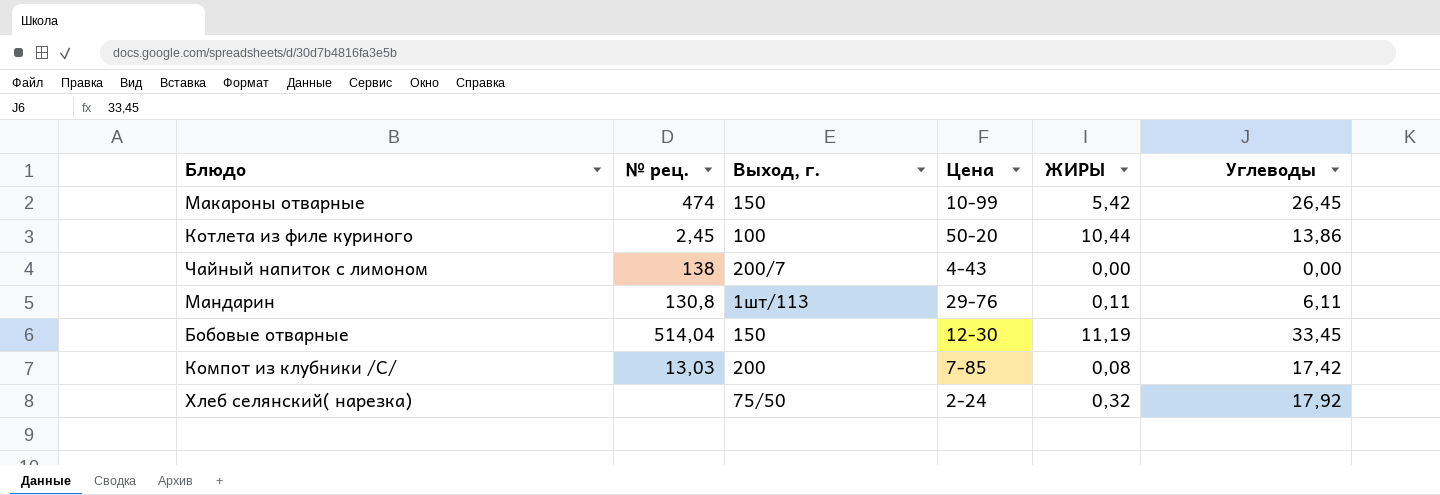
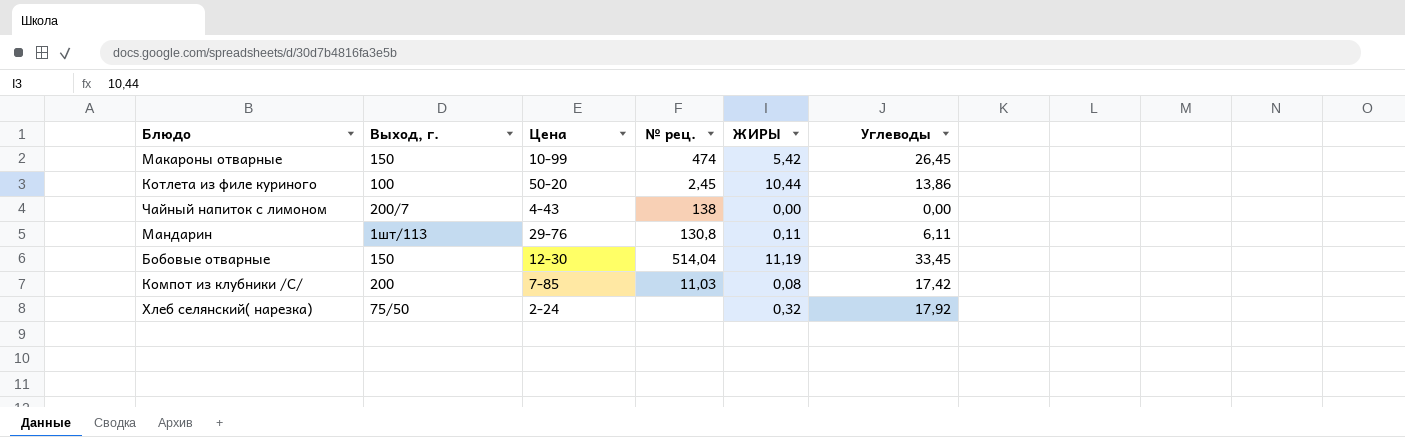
column № рец. | position: 2 -> 4
Компот из клубники /С/ | № рец.: 13,03 -> 11,03

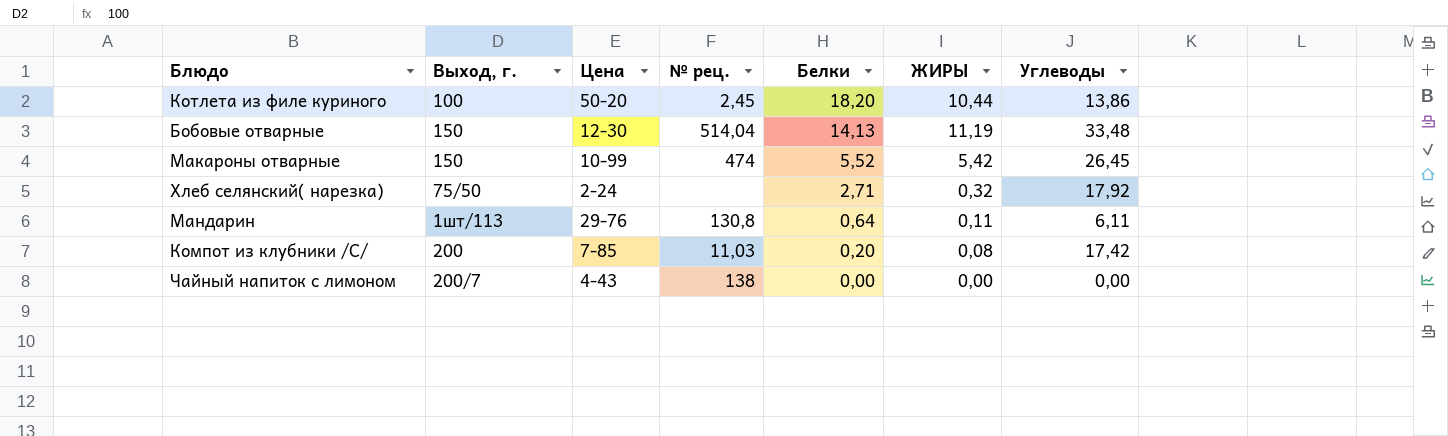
row order: none -> Белки descending
column Белки | position: none -> 5
Бобовые отварные | Углеводы: 33,45 -> 33,48

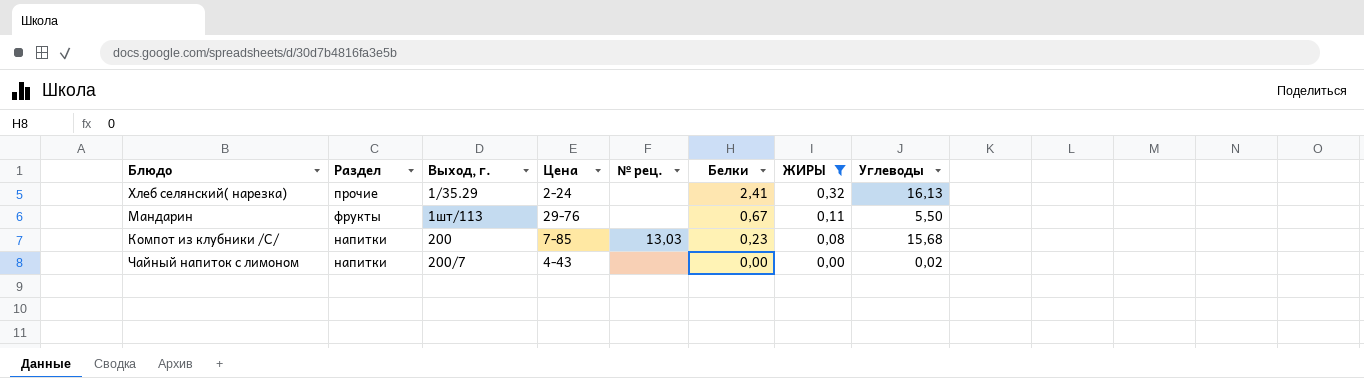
filter: none -> ЖИРЫ <= 0,32
column Раздел | position: none -> 2
Хлеб селянский( нарезка) | Выход, г.: 75/50 -> 1/35.29
Хлеб селянский( нарезка) | Белки: 2,71 -> 2,41
Хлеб селянский( нарезка) | Углеводы: 17,92 -> 16,13
Мандарин | № рец.: 130,8 -> none
Мандарин | Белки: 0,64 -> 0,67
Мандарин | Углеводы: 6,11 -> 5,50
Компот из клубники /С/ | № рец.: 11,03 -> 13,03
Компот из клубники /С/ | Белки: 0,20 -> 0,23
Компот из клубники /С/ | Углеводы: 17,42 -> 15,68
Чайный напиток с лимоном | № рец.: 138 -> none
Чайный напиток с лимоном | Углеводы: 0,00 -> 0,02

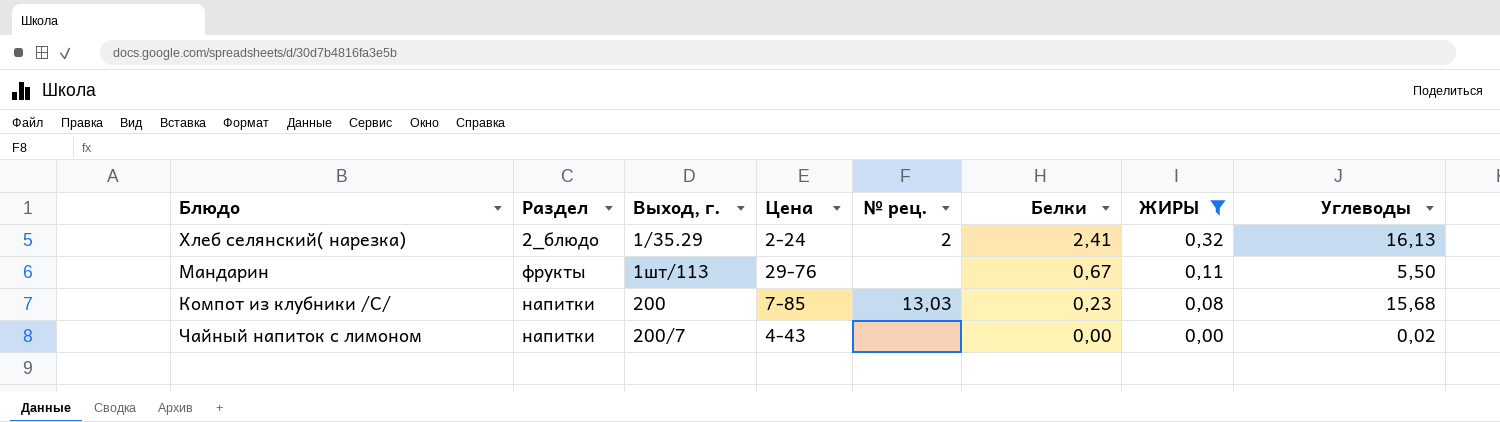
Хлеб селянский( нарезка) | Раздел: прочие -> 2_блюдо
Хлеб селянский( нарезка) | № рец.: none -> 2

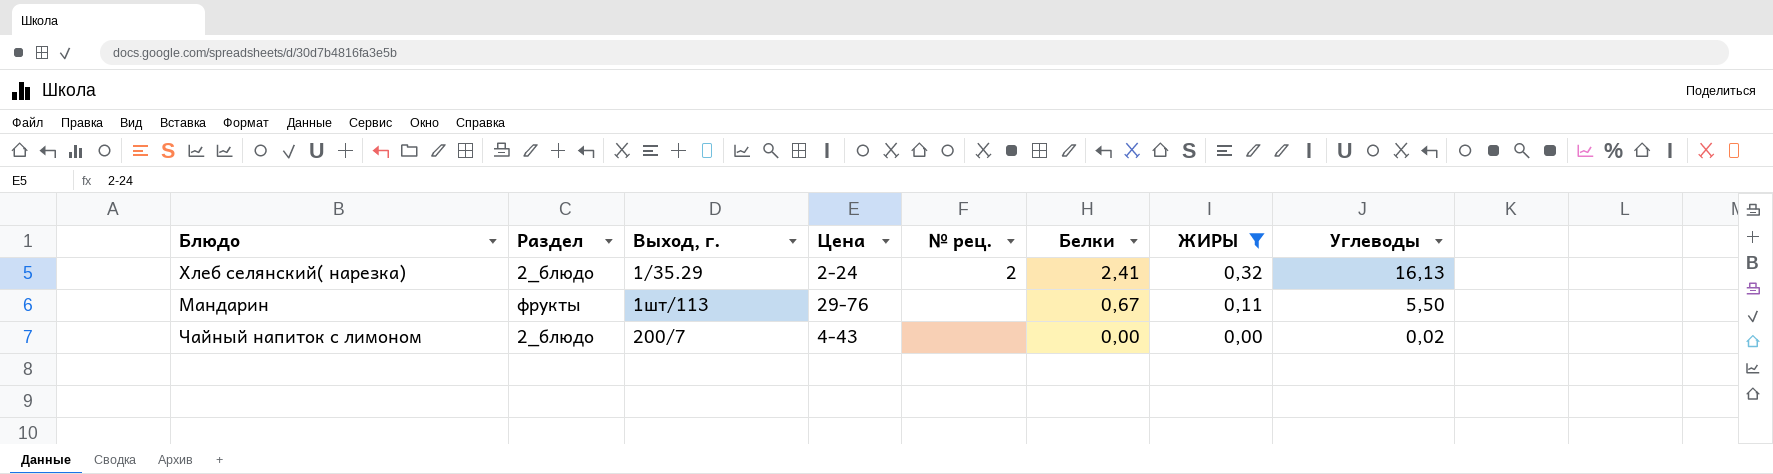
row Компот из клубники /С/: напитки | 200 | 7-85 | 13,03 | 0,23 | 0,08 | 15,68 -> none
Чайный напиток с лимоном | Раздел: напитки -> 2_блюдо

